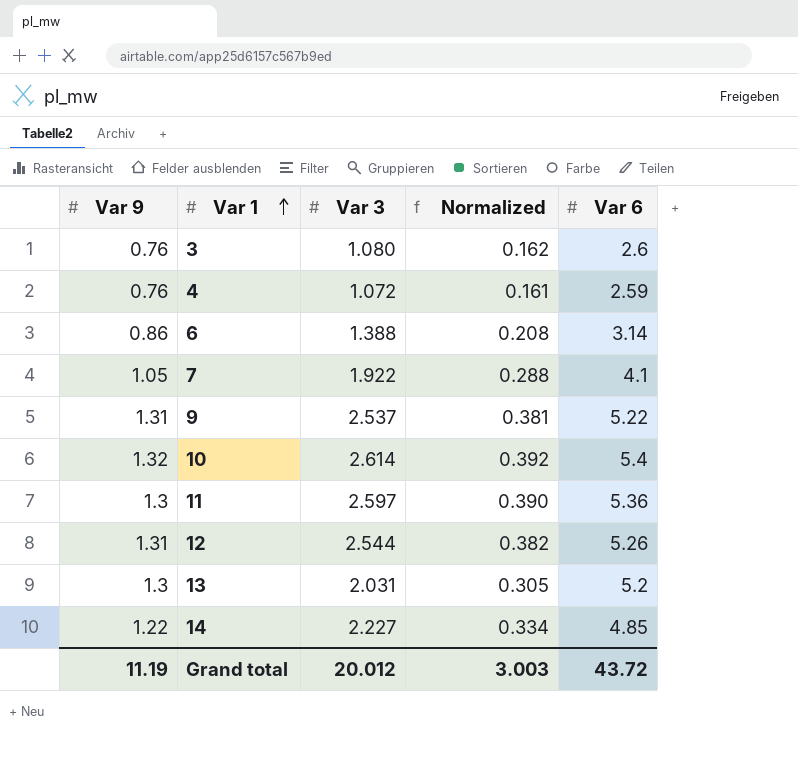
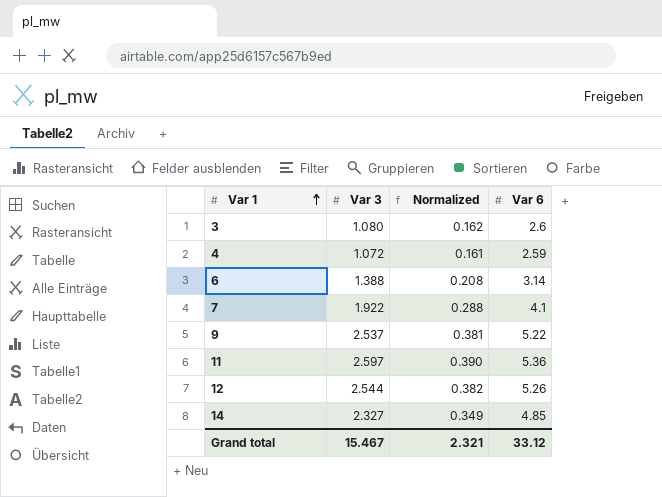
column Var 9 | position: 1 -> none
row 10: 1.32 | 2.614 | 0.392 | 5.4 -> none
row 13: 1.3 | 2.031 | 0.305 | 5.2 -> none
14 | Var 3: 2.227 -> 2.327
14 | Normalized: 0.334 -> 0.349
Grand total | Var 3: 20.012 -> 15.467
Grand total | Normalized: 3.003 -> 2.321
Grand total | Var 6: 43.72 -> 33.12

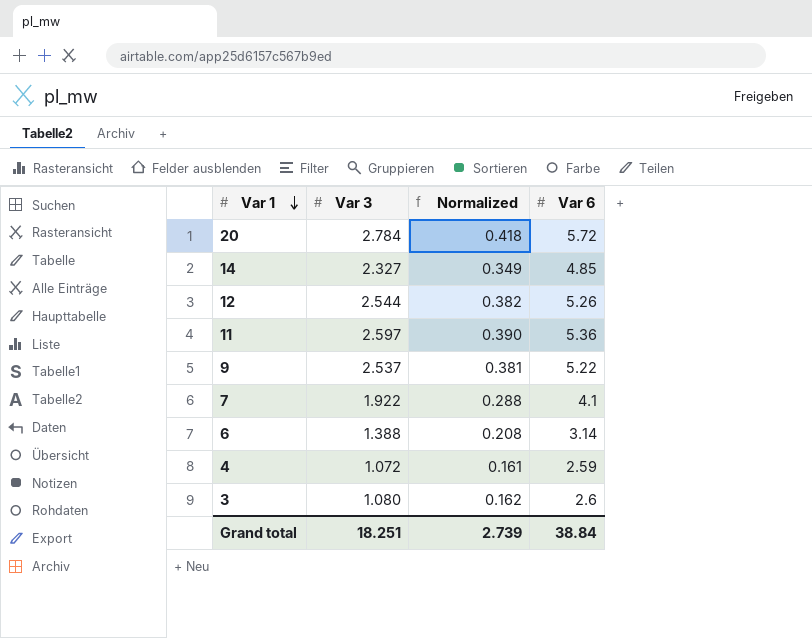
row order: Var 1 ascending -> Var 1 descending
row 20: none -> 2.784 | 0.418 | 5.72
Grand total | Var 3: 15.467 -> 18.251
Grand total | Normalized: 2.321 -> 2.739
Grand total | Var 6: 33.12 -> 38.84

